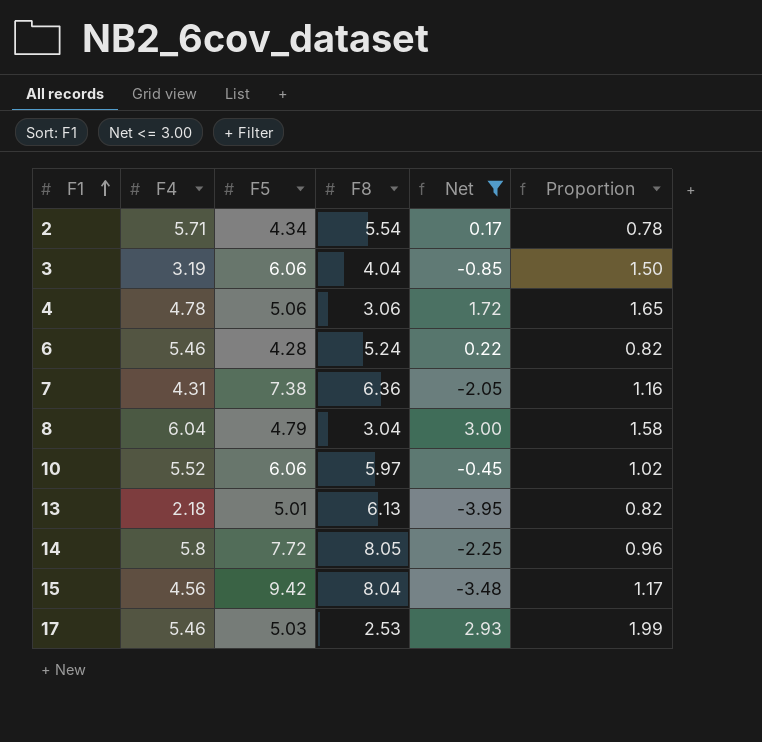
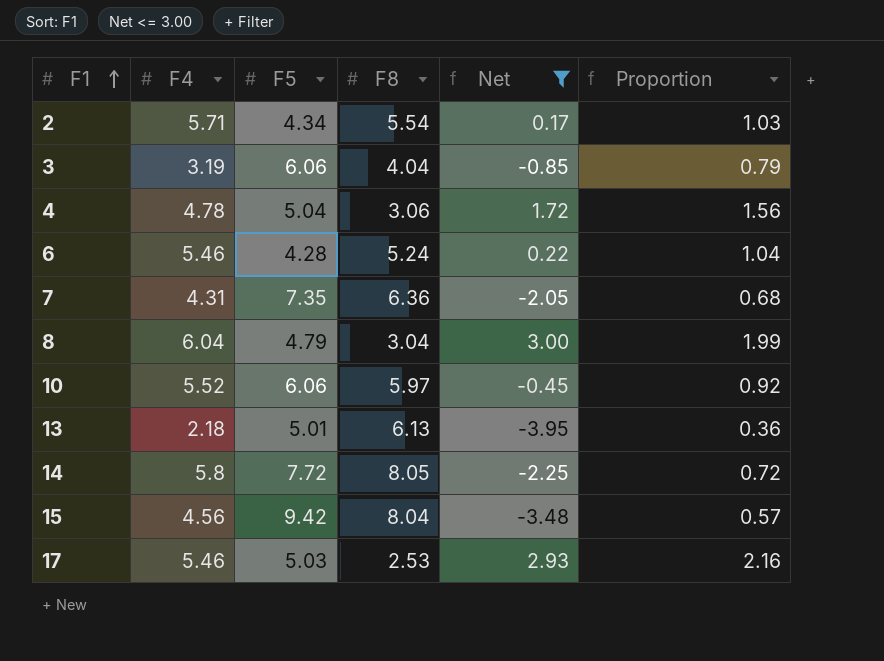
column Proportion | formula: [F5] / [F8] -> [F4] / [F8]
4 | F5: 5.06 -> 5.04
7 | F5: 7.38 -> 7.35

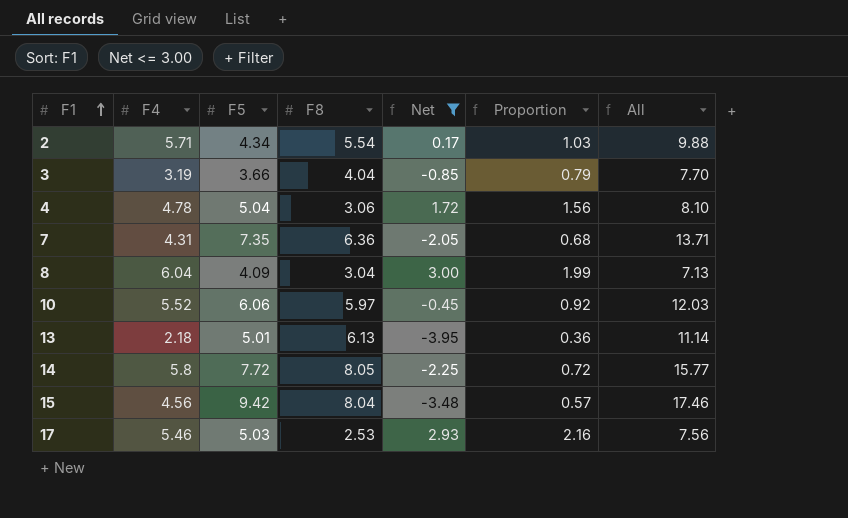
column All | formula: none -> [F5] + [F8]
row 6: 5.46 | 4.28 | 5.24 | 0.22 | 1.04 -> none
3 | F5: 6.06 -> 3.66
8 | F5: 4.79 -> 4.09

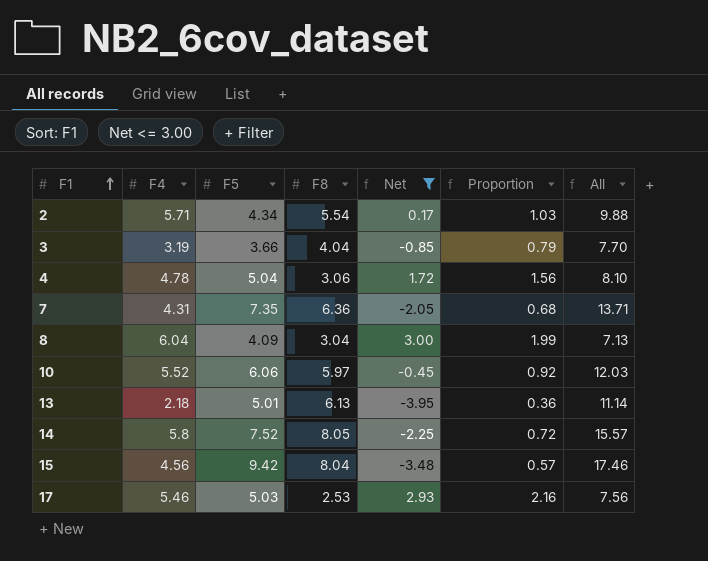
14 | F5: 7.72 -> 7.52
14 | All: 15.77 -> 15.57

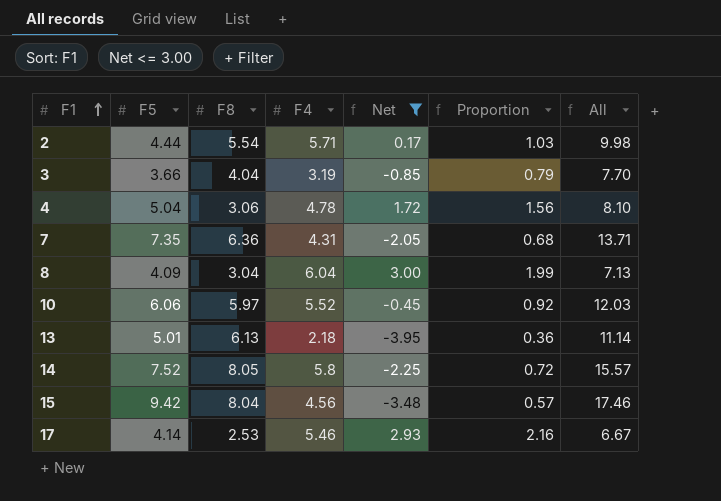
column F4 | position: 2 -> 4
2 | F5: 4.34 -> 4.44
2 | All: 9.88 -> 9.98
17 | F5: 5.03 -> 4.14
17 | All: 7.56 -> 6.67

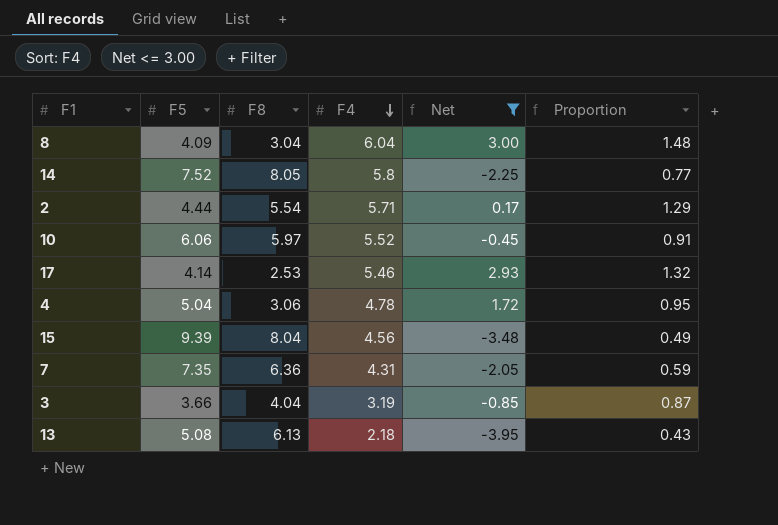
row order: F1 ascending -> F4 descending
column All | formula: [F5] + [F8] -> none
column Proportion | formula: [F4] / [F8] -> [F4] / [F5]
15 | F5: 9.42 -> 9.39
13 | F5: 5.01 -> 5.08

